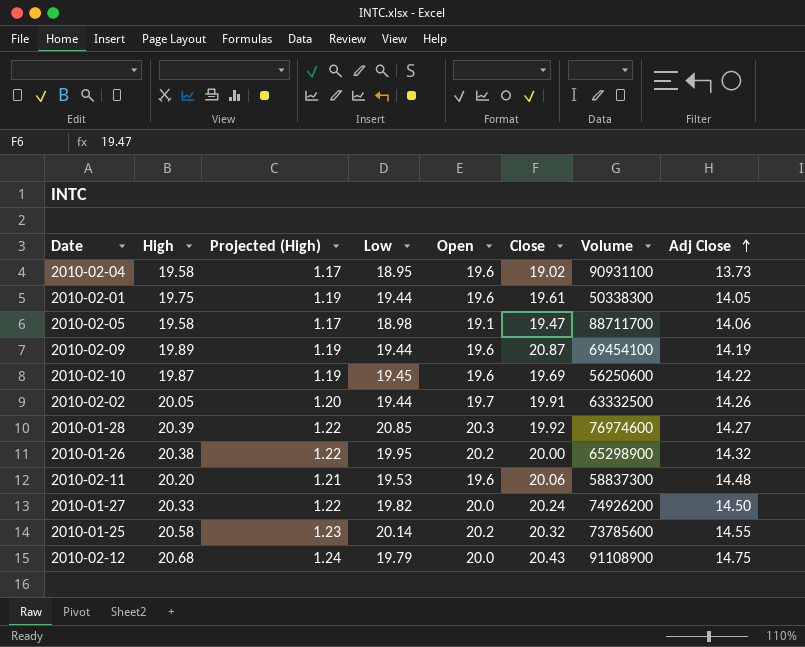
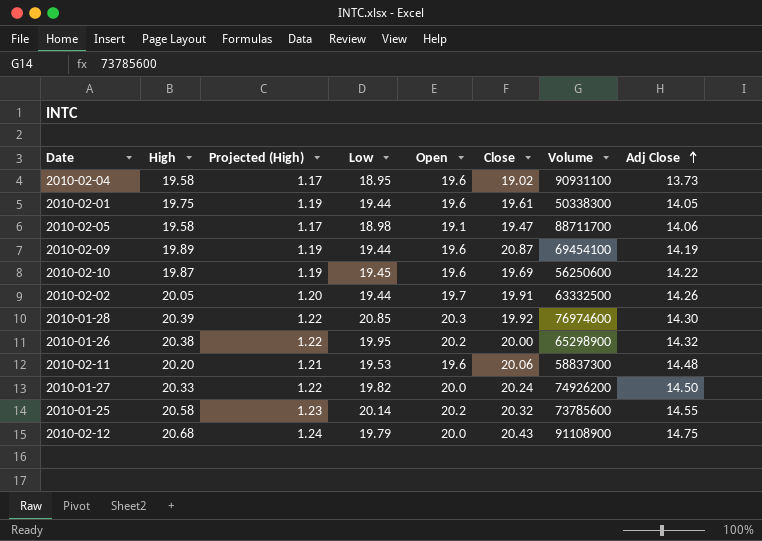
2010-01-28 | Adj Close: 14.27 -> 14.30

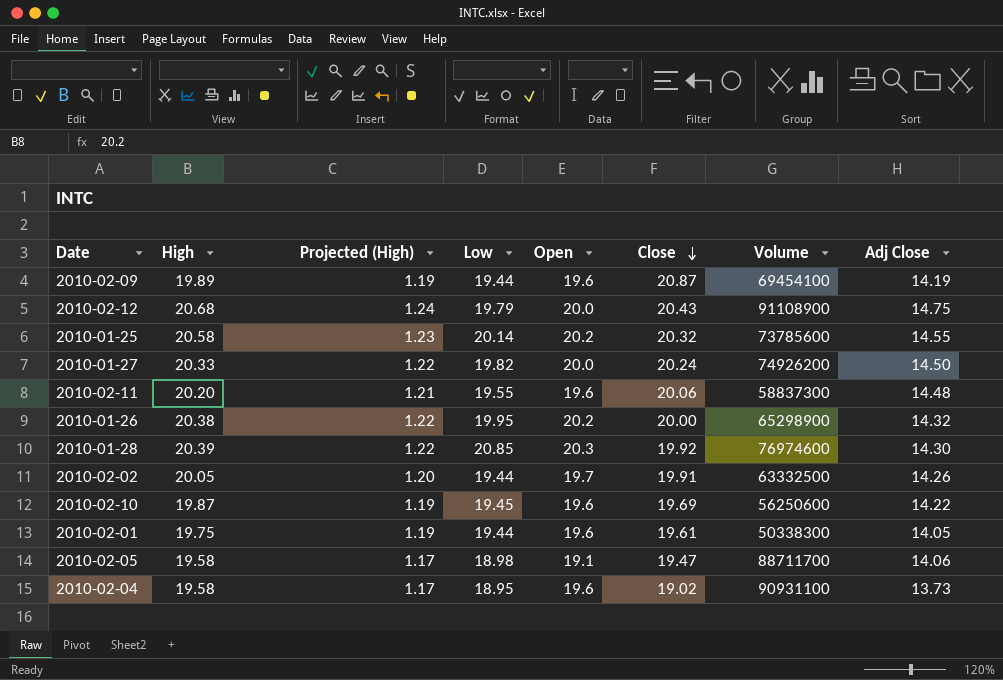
row order: Adj Close ascending -> Close descending
2010-02-11 | Low: 19.53 -> 19.55

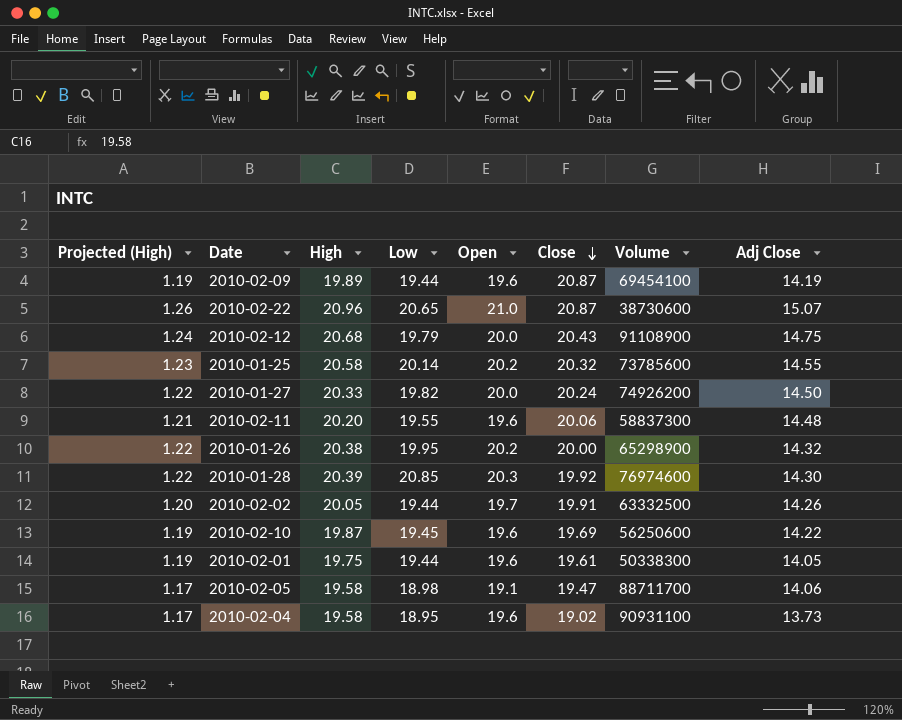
column Projected (High) | position: 3 -> 1
row 2010-02-22: none -> 1.26 | 20.96 | 20.65 | 21.0 | 20.87 | 38730600 | 15.07

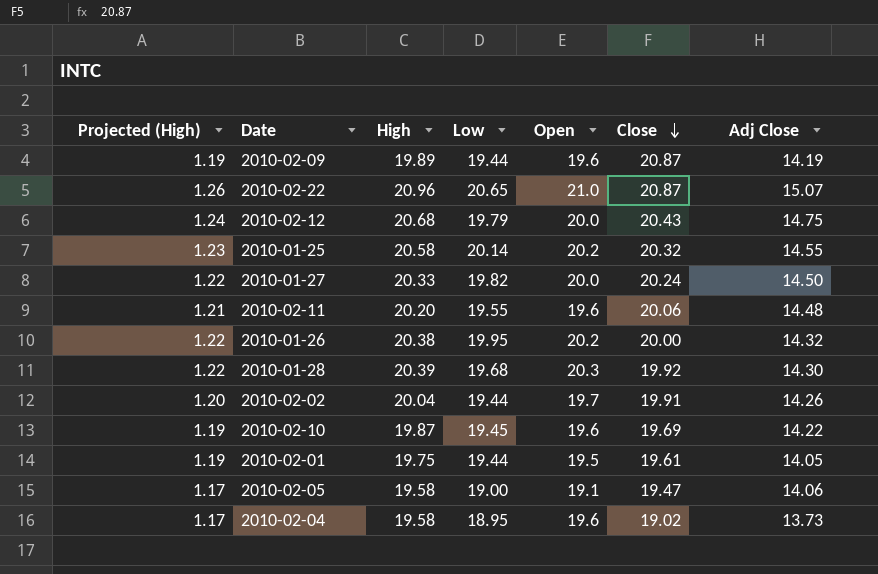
column Volume | position: 7 -> none
2010-01-28 | Low: 20.85 -> 19.68
2010-02-02 | High: 20.05 -> 20.04
2010-02-01 | Open: 19.6 -> 19.5
2010-02-05 | Low: 18.98 -> 19.00

